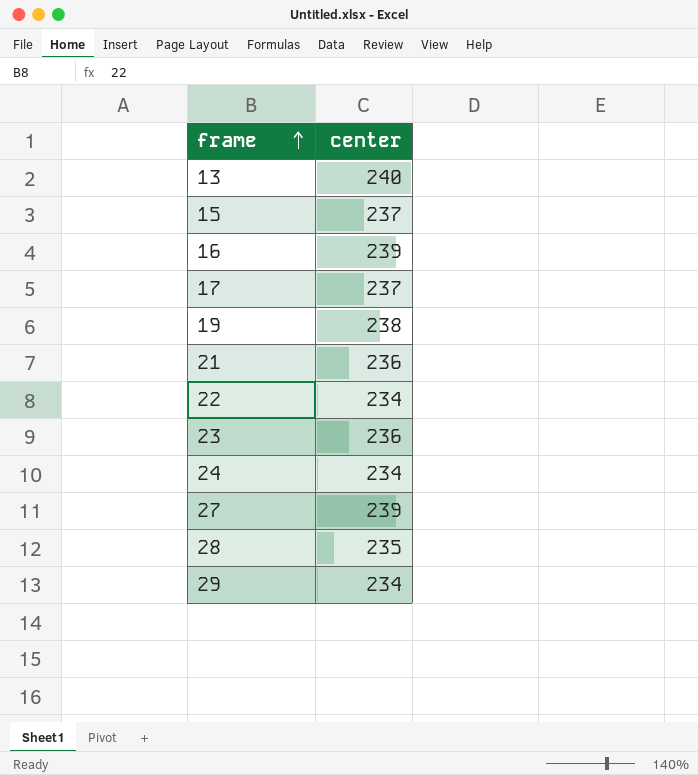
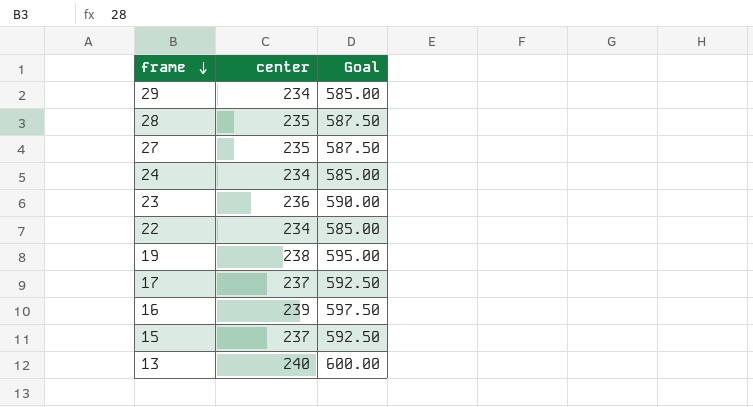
row order: frame ascending -> frame descending
column Goal | formula: none -> [center] * 2.5
row 21: 236 -> none
27 | center: 239 -> 235

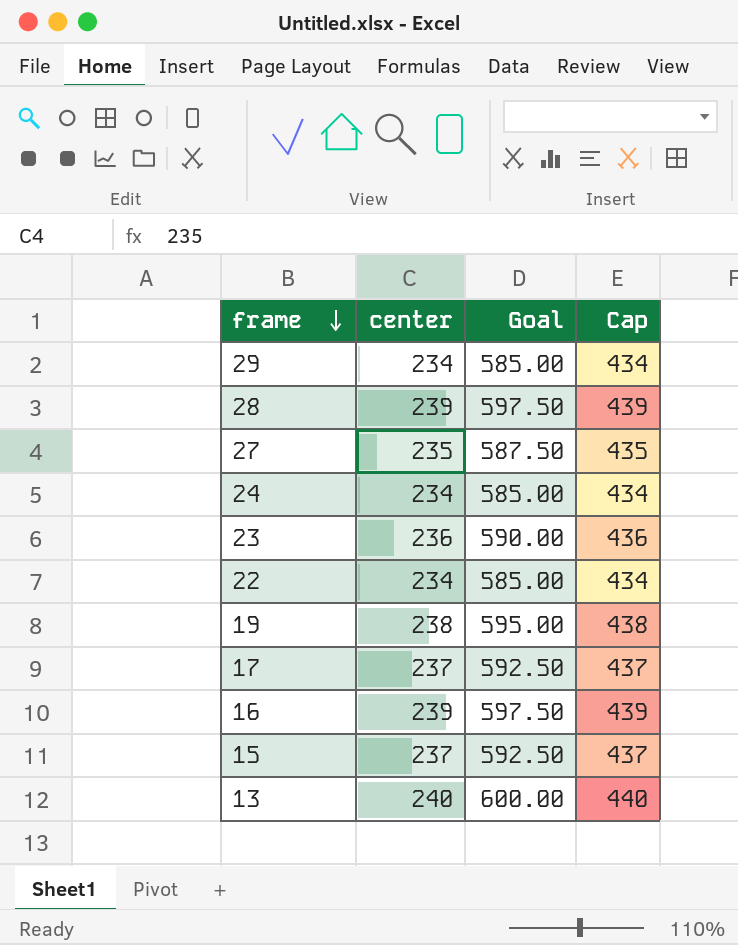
column Cap | formula: none -> [center] + 200
28 | center: 235 -> 239
28 | Goal: 587.50 -> 597.50

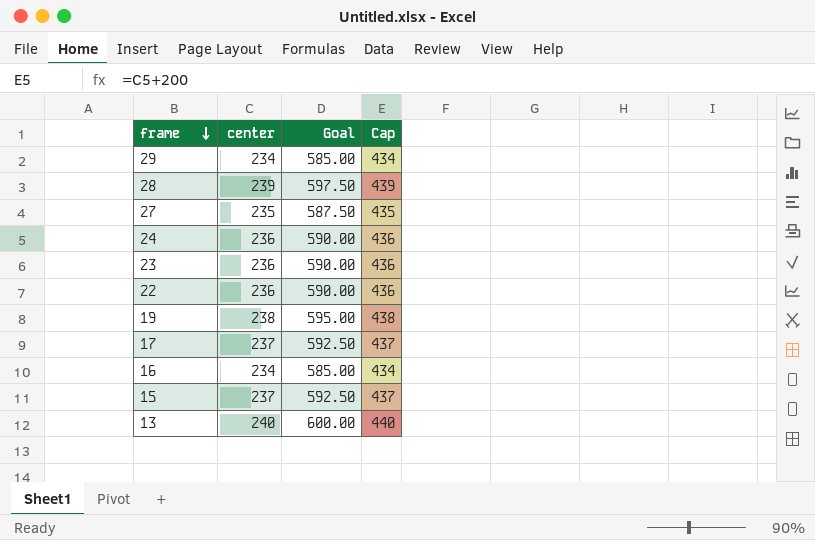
24 | center: 234 -> 236
24 | Goal: 585.00 -> 590.00
24 | Cap: 434 -> 436
22 | center: 234 -> 236
22 | Goal: 585.00 -> 590.00
22 | Cap: 434 -> 436
16 | center: 239 -> 234
16 | Goal: 597.50 -> 585.00
16 | Cap: 439 -> 434

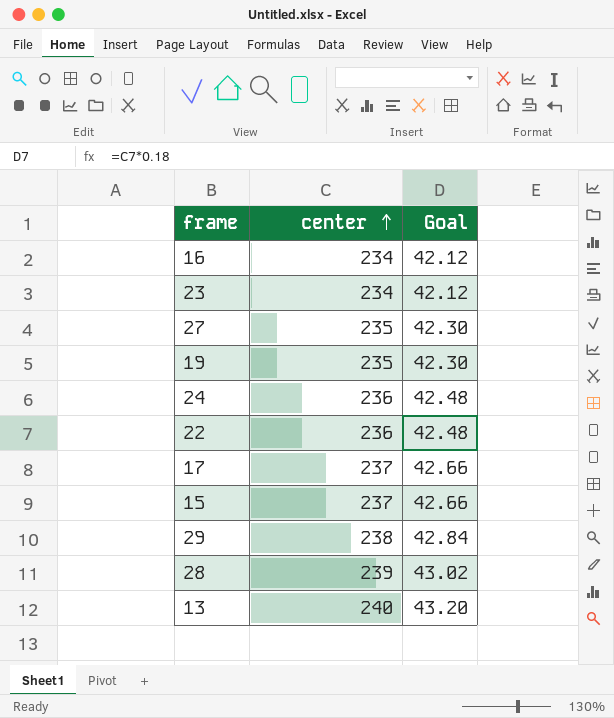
row order: frame descending -> center ascending
column Cap | formula: [center] + 200 -> none
column Goal | formula: [center] * 2.5 -> [center] * 0.18
23 | center: 236 -> 234
19 | center: 238 -> 235
29 | center: 234 -> 238

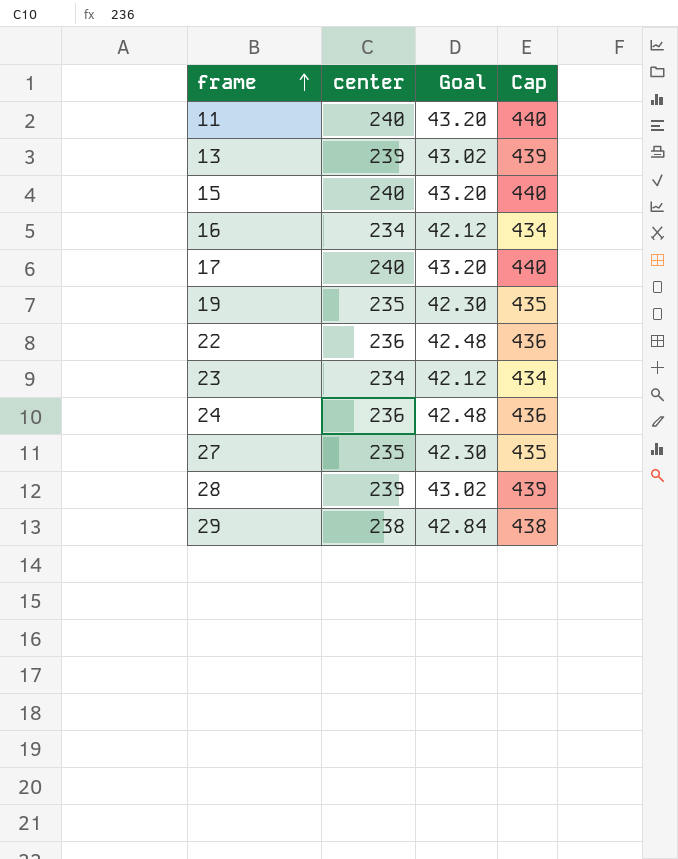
row order: center ascending -> frame ascending
column Cap | formula: none -> [center] + 200
row 11: none -> 240 | 43.20 | 440
13 | center: 240 -> 239
13 | Goal: 43.20 -> 43.02
15 | center: 237 -> 240
15 | Goal: 42.66 -> 43.20
17 | center: 237 -> 240
17 | Goal: 42.66 -> 43.20

